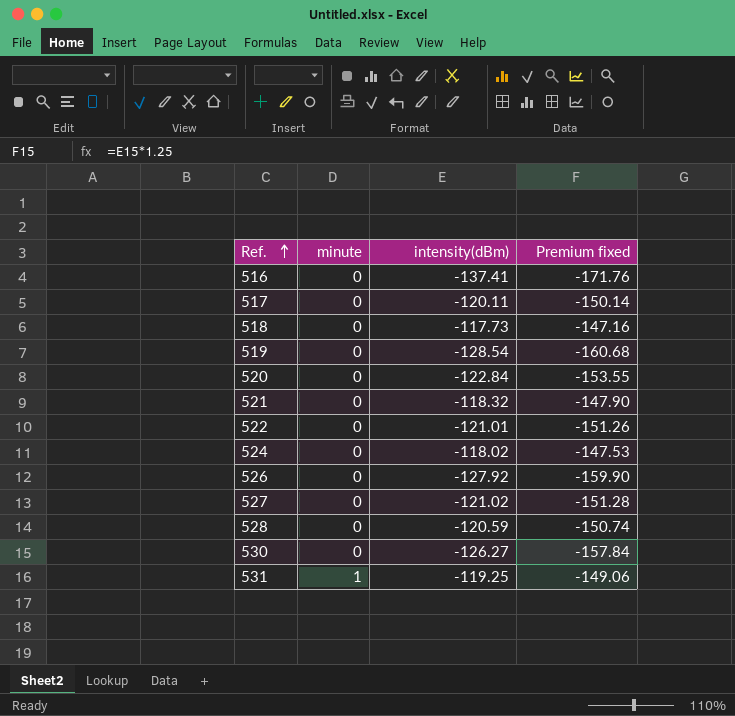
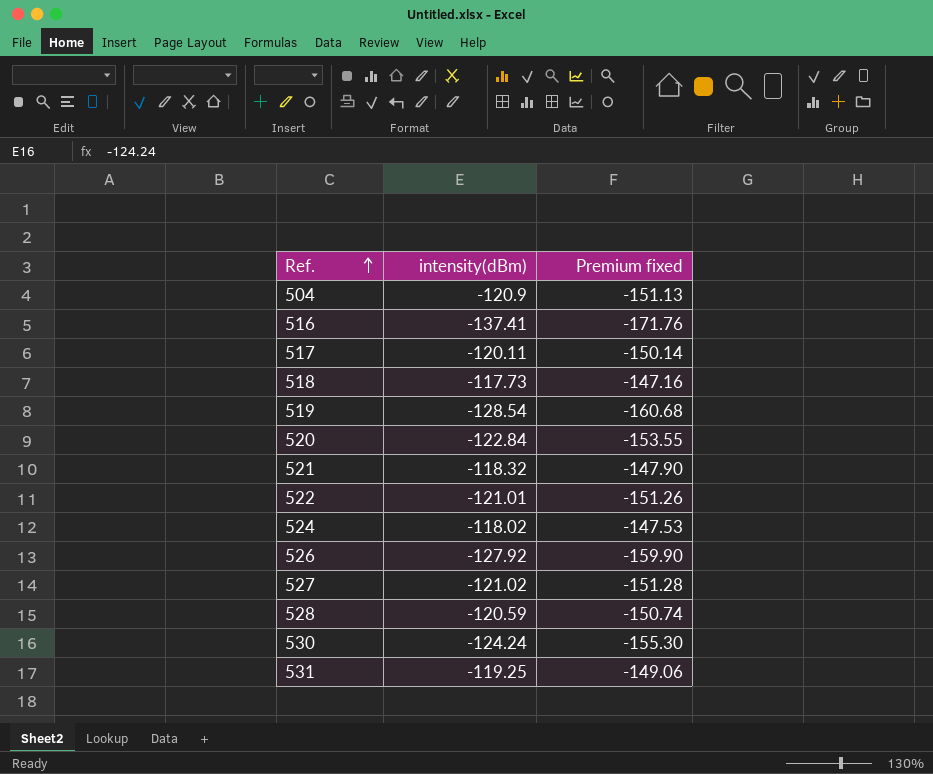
column minute | position: 2 -> none
row 504: none -> -120.9 | -151.13
530 | intensity(dBm): -126.27 -> -124.24
530 | Premium fixed: -157.84 -> -155.30

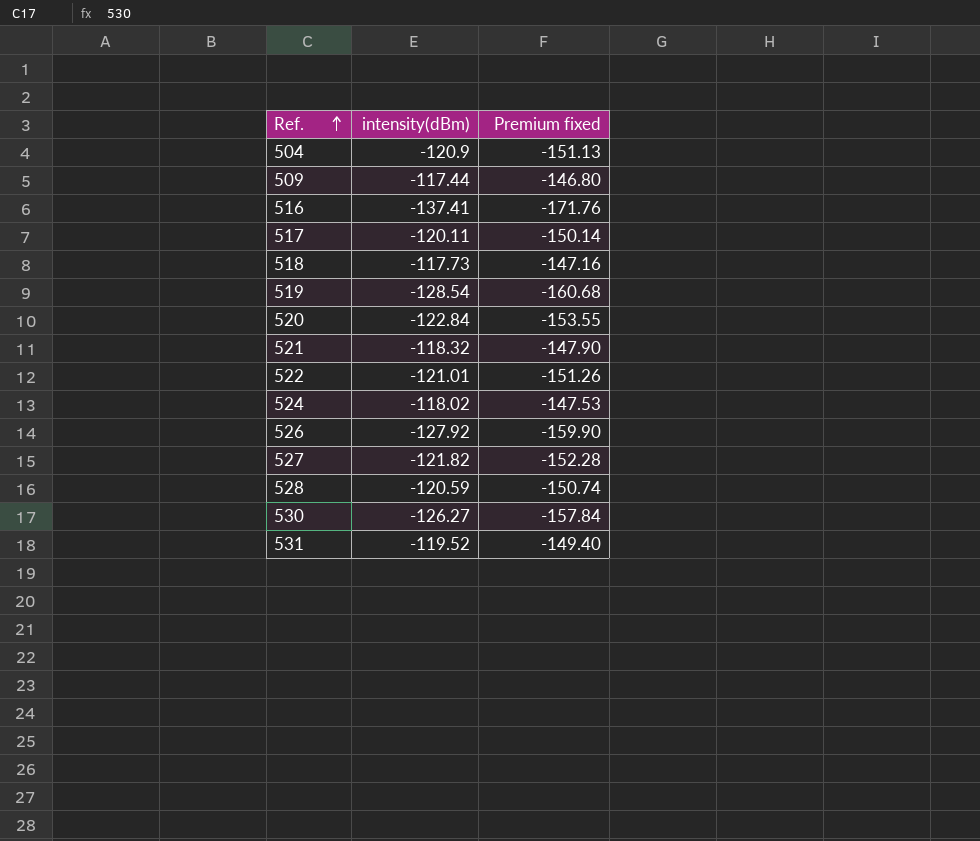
row 509: none -> -117.44 | -146.80
527 | intensity(dBm): -121.02 -> -121.82
527 | Premium fixed: -151.28 -> -152.28
530 | intensity(dBm): -124.24 -> -126.27
530 | Premium fixed: -155.30 -> -157.84
531 | intensity(dBm): -119.25 -> -119.52
531 | Premium fixed: -149.06 -> -149.40

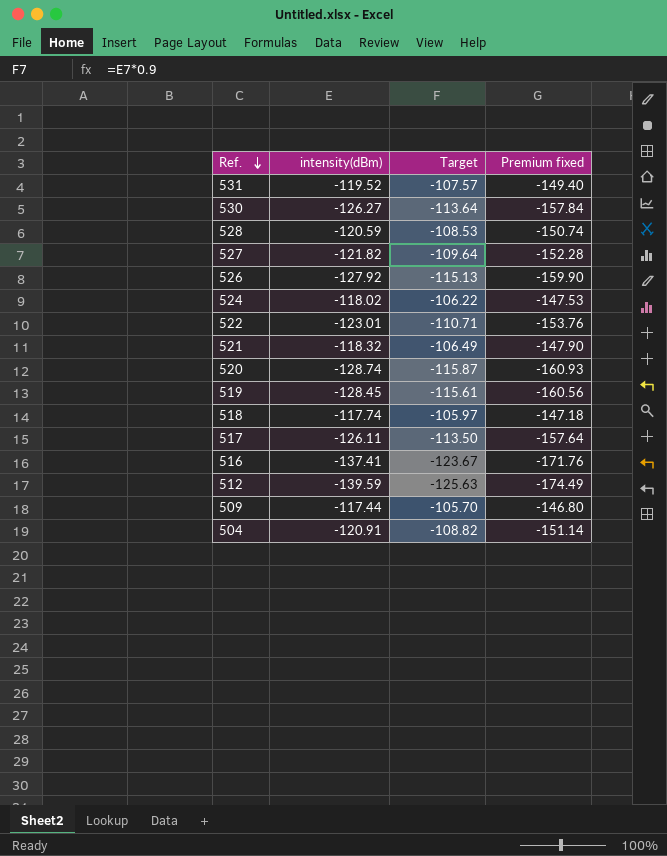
row order: Ref. ascending -> Ref. descending
column Target | formula: none -> [intensity(dBm)] * 0.9
522 | intensity(dBm): -121.01 -> -123.01
522 | Premium fixed: -151.26 -> -153.76
520 | intensity(dBm): -122.84 -> -128.74
520 | Premium fixed: -153.55 -> -160.93
519 | intensity(dBm): -128.54 -> -128.45
519 | Premium fixed: -160.68 -> -160.56
518 | intensity(dBm): -117.73 -> -117.74
518 | Premium fixed: -147.16 -> -147.18
517 | intensity(dBm): -120.11 -> -126.11
517 | Premium fixed: -150.14 -> -157.64
row 512: none -> -139.59 | -125.63 | -174.49
504 | intensity(dBm): -120.9 -> -120.91
504 | Premium fixed: -151.13 -> -151.14

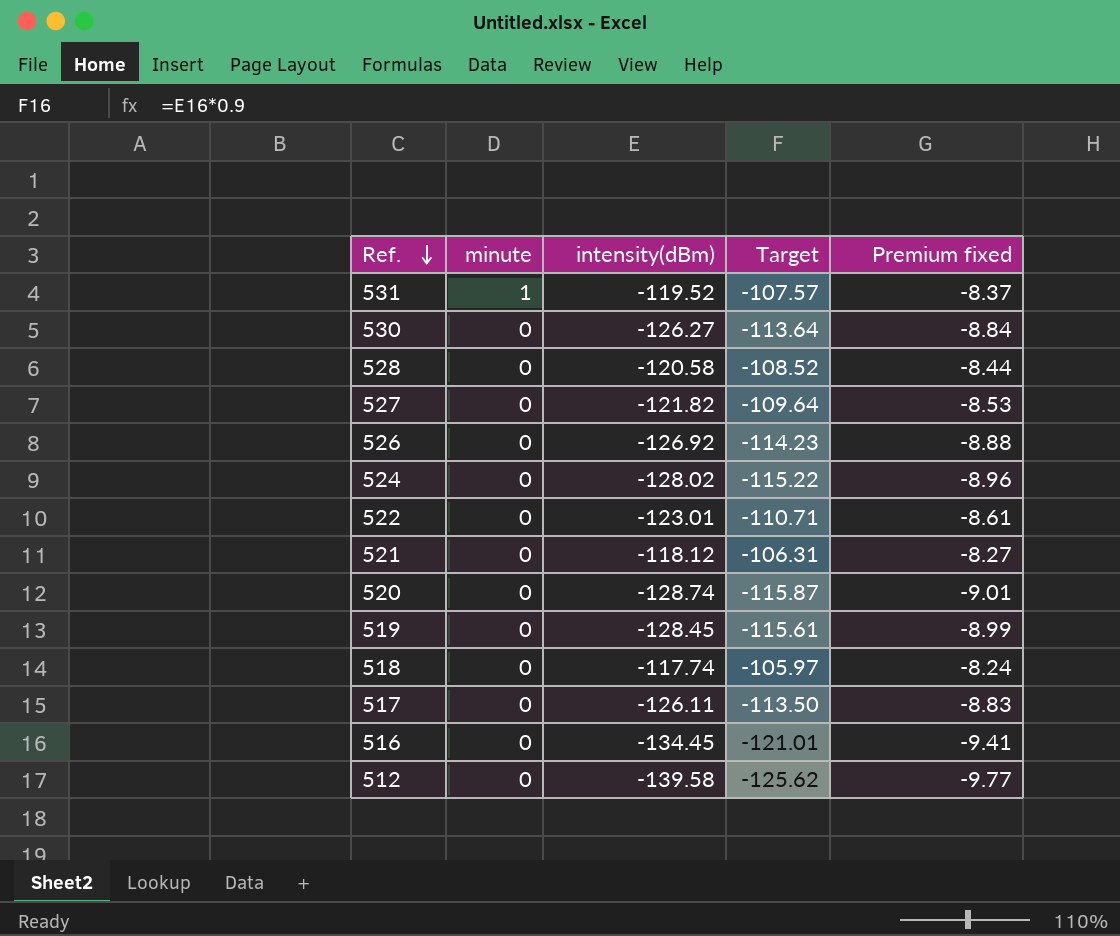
column minute | position: none -> 2
column Premium fixed | formula: [intensity(dBm)] * 1.25 -> [intensity(dBm)] * 0.07
row 509: -117.44 | -105.70 | -146.80 -> none
row 504: -120.91 | -108.82 | -151.14 -> none
528 | intensity(dBm): -120.59 -> -120.58
528 | Target: -108.53 -> -108.52
526 | intensity(dBm): -127.92 -> -126.92
526 | Target: -115.13 -> -114.23
524 | intensity(dBm): -118.02 -> -128.02
524 | Target: -106.22 -> -115.22
521 | intensity(dBm): -118.32 -> -118.12
521 | Target: -106.49 -> -106.31
516 | intensity(dBm): -137.41 -> -134.45
516 | Target: -123.67 -> -121.01
512 | intensity(dBm): -139.59 -> -139.58
512 | Target: -125.63 -> -125.62

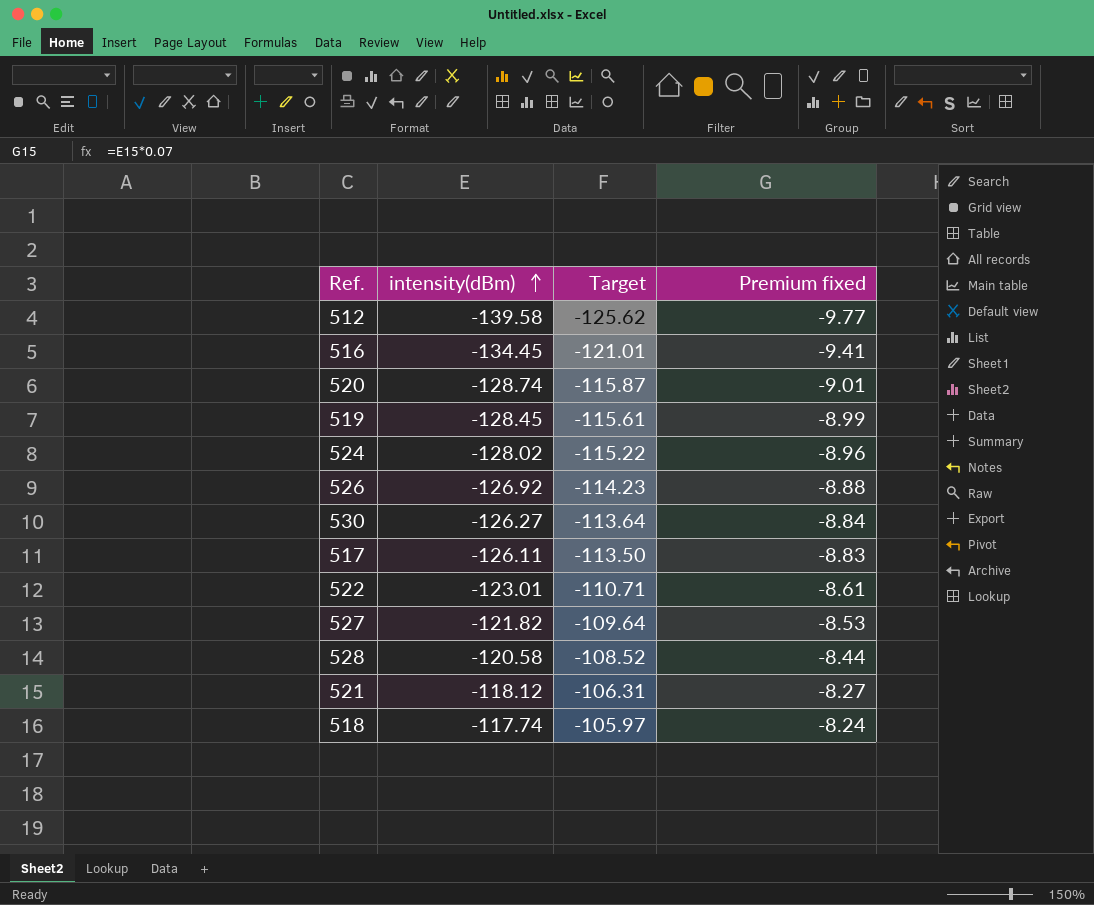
row order: Ref. descending -> intensity(dBm) ascending
column minute | position: 2 -> none
row 531: 1 | -119.52 | -107.57 | -8.37 -> none

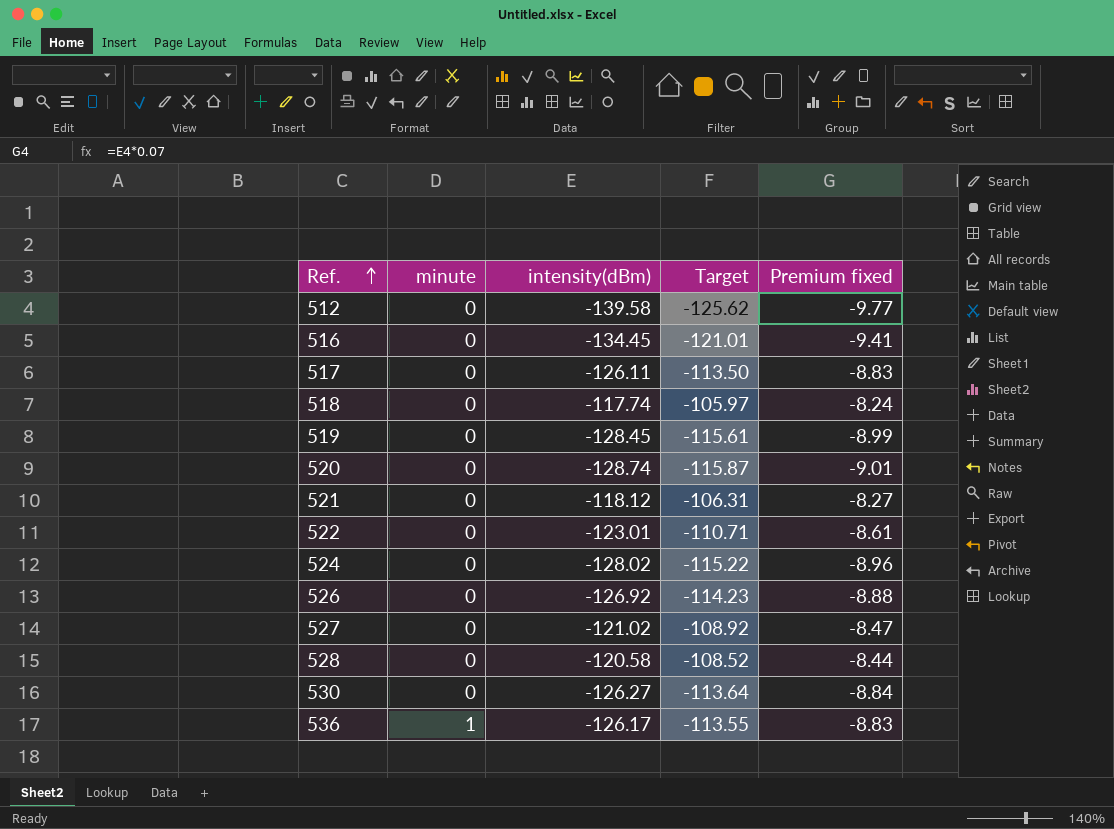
row order: intensity(dBm) ascending -> Ref. ascending
column minute | position: none -> 2
527 | intensity(dBm): -121.82 -> -121.02
527 | Target: -109.64 -> -108.92
527 | Premium fixed: -8.53 -> -8.47
row 536: none -> 1 | -126.17 | -113.55 | -8.83

